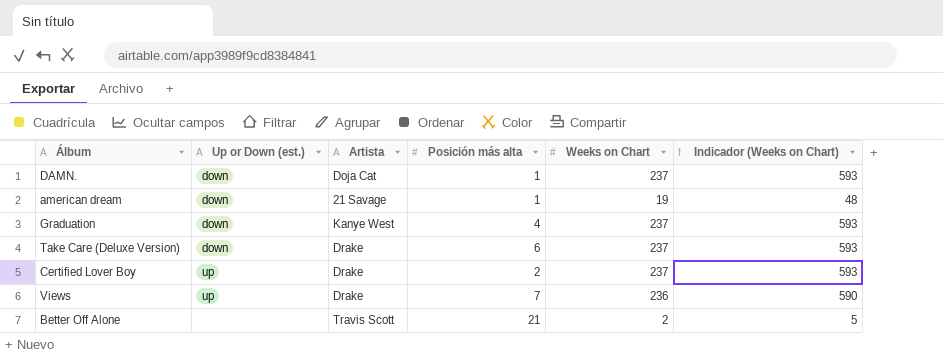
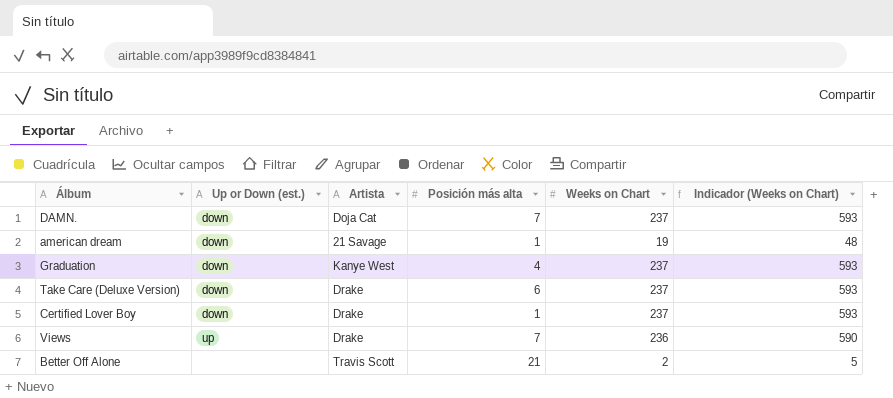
DAMN. | Posición más alta: 1 -> 7
Certified Lover Boy | Up or Down (est.): up -> down
Certified Lover Boy | Posición más alta: 2 -> 1

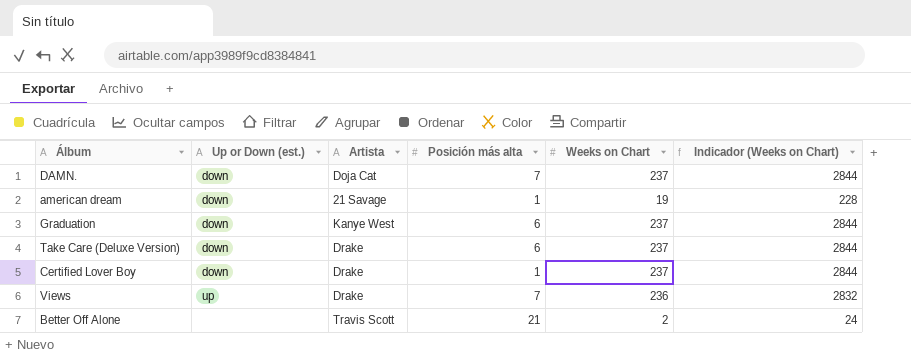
column Indicador (Weeks on Chart) | formula: [Weeks on Chart] * 2,5 -> [Weeks on Chart] * 12
Graduation | Posición más alta: 4 -> 6

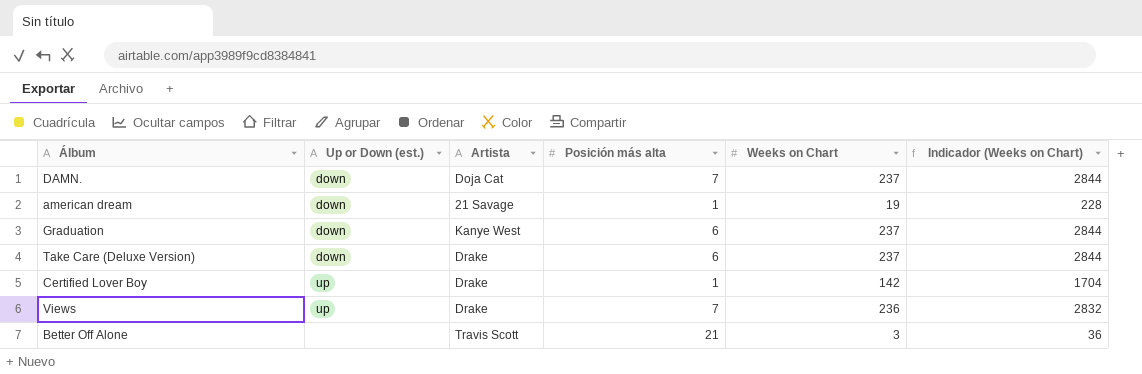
Certified Lover Boy | Up or Down (est.): down -> up
Certified Lover Boy | Weeks on Chart: 237 -> 142
Certified Lover Boy | Indicador (Weeks on Chart): 2844 -> 1704
Better Off Alone | Weeks on Chart: 2 -> 3
Better Off Alone | Indicador (Weeks on Chart): 24 -> 36

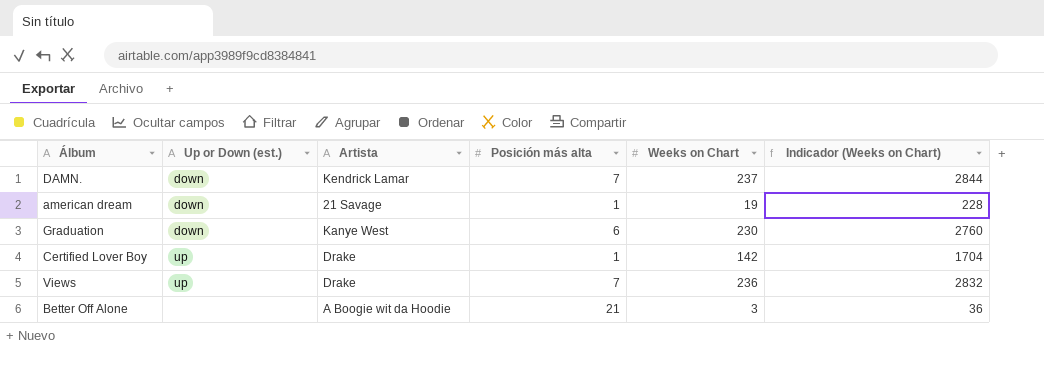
row Take Care (Deluxe Version): down | Drake | 6 | 237 | 2844 -> none
DAMN. | Artista: Doja Cat -> Kendrick Lamar
Graduation | Weeks on Chart: 237 -> 230
Graduation | Indicador (Weeks on Chart): 2844 -> 2760
Better Off Alone | Artista: Travis Scott -> A Boogie wit da Hoodie

